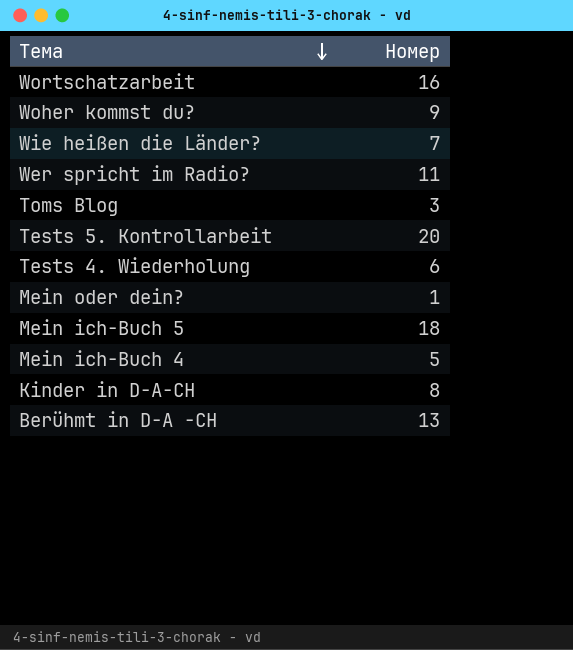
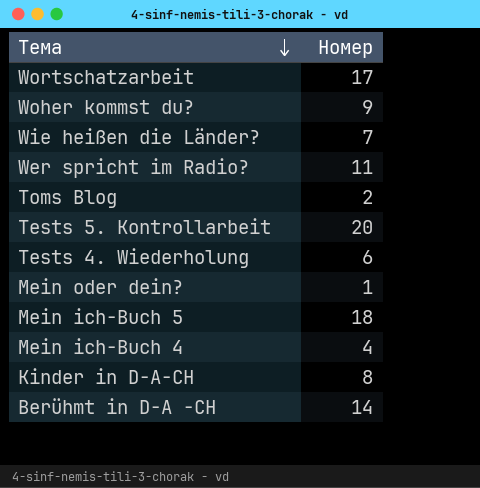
Wortschatzarbeit | Номер: 16 -> 17
Toms Blog | Номер: 3 -> 2
Mein ich-Buch 4 | Номер: 5 -> 4
Berühmt in D-A -CH | Номер: 13 -> 14

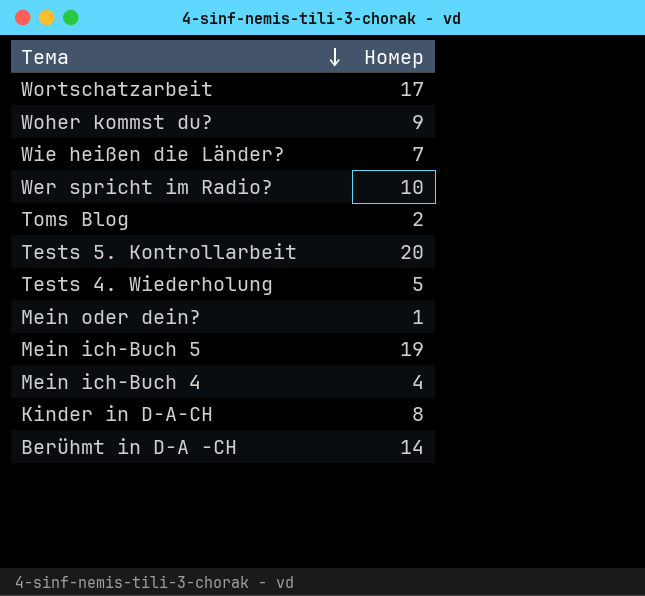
Wer spricht im Radio? | Номер: 11 -> 10
Tests 4. Wiederholung | Номер: 6 -> 5
Mein ich-Buch 5 | Номер: 18 -> 19

